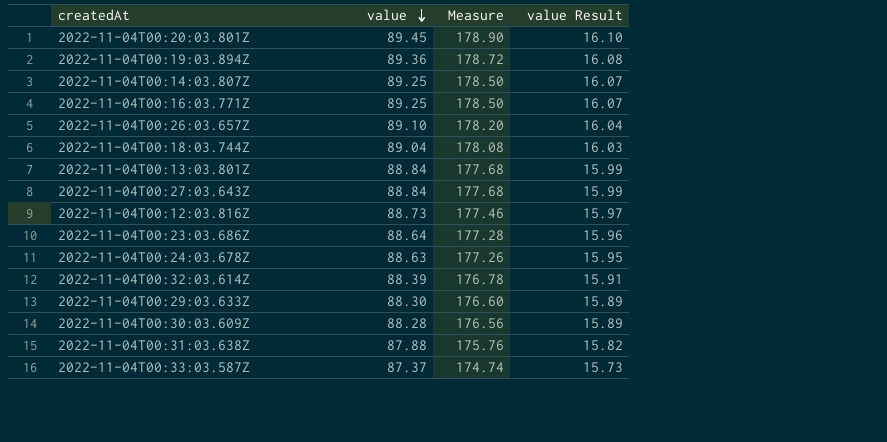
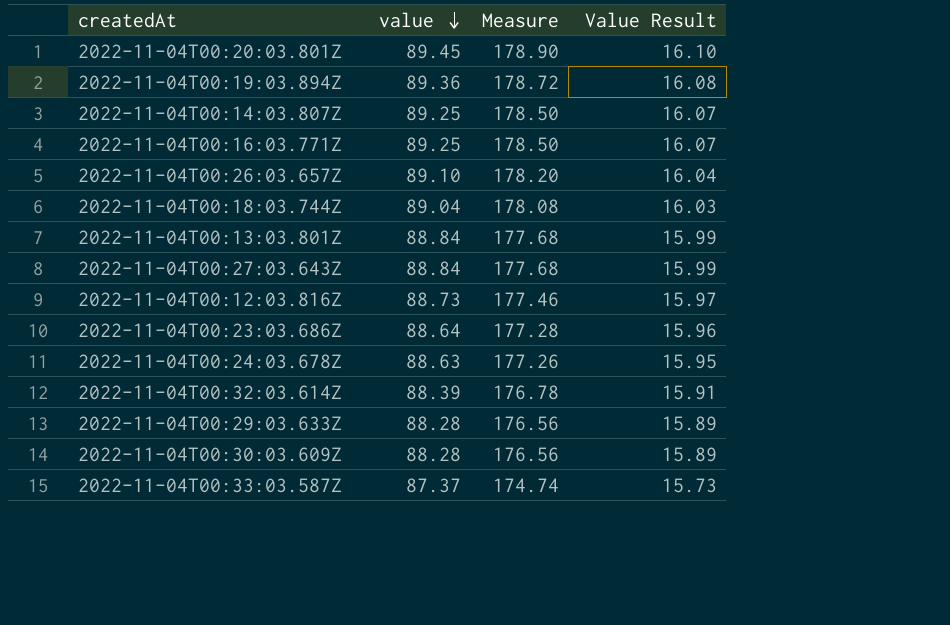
column name: value Result -> Value Result
row 2022-11-04T00:31:03.638Z: 87.88 | 175.76 | 15.82 -> none
2022-11-04T00:29:03.633Z | value: 88.30 -> 88.28
2022-11-04T00:29:03.633Z | Measure: 176.60 -> 176.56

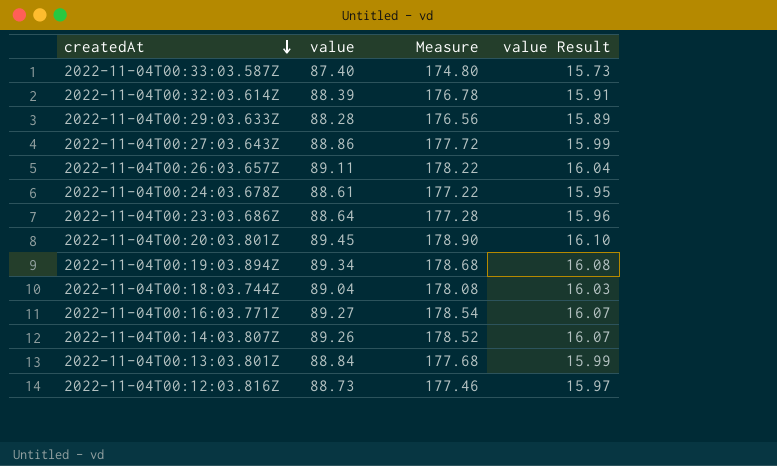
row order: value descending -> createdAt descending
column name: Value Result -> value Result
row 2022-11-04T00:30:03.609Z: 88.28 | 176.56 | 15.89 -> none
2022-11-04T00:33:03.587Z | value: 87.37 -> 87.40
2022-11-04T00:33:03.587Z | Measure: 174.74 -> 174.80
2022-11-04T00:27:03.643Z | value: 88.84 -> 88.86
2022-11-04T00:27:03.643Z | Measure: 177.68 -> 177.72
2022-11-04T00:26:03.657Z | value: 89.10 -> 89.11
2022-11-04T00:26:03.657Z | Measure: 178.20 -> 178.22
2022-11-04T00:24:03.678Z | value: 88.63 -> 88.61
2022-11-04T00:24:03.678Z | Measure: 177.26 -> 177.22
2022-11-04T00:19:03.894Z | value: 89.36 -> 89.34
2022-11-04T00:19:03.894Z | Measure: 178.72 -> 178.68
2022-11-04T00:16:03.771Z | value: 89.25 -> 89.27
2022-11-04T00:16:03.771Z | Measure: 178.50 -> 178.54
2022-11-04T00:14:03.807Z | value: 89.25 -> 89.26
2022-11-04T00:14:03.807Z | Measure: 178.50 -> 178.52

